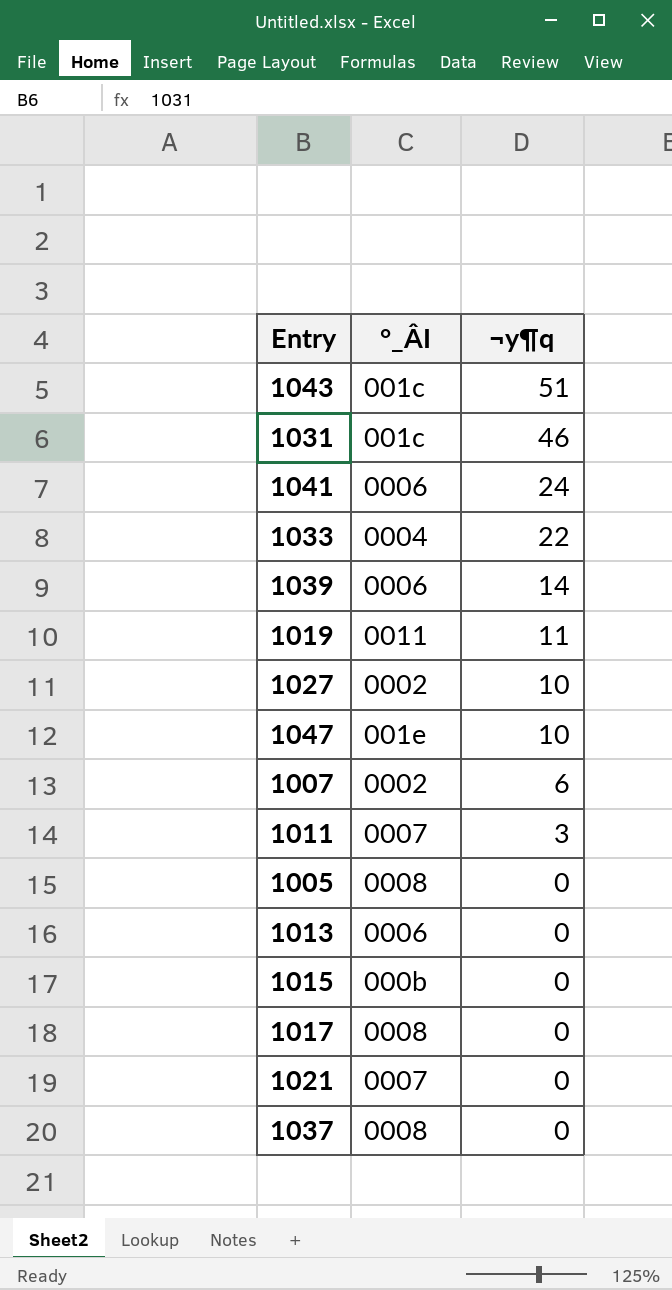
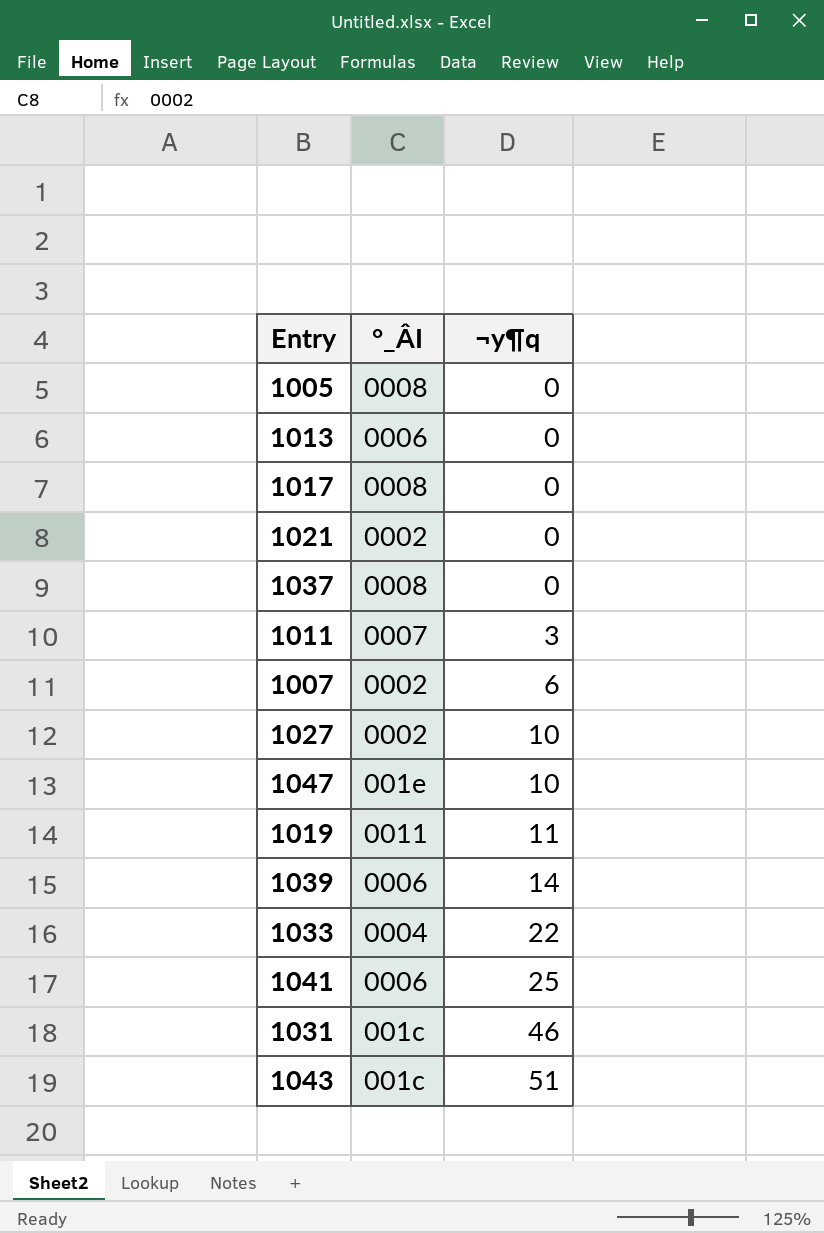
row order: ¬y¶q descending -> ¬y¶q ascending
row 1015: 000b | 0 -> none
1021 | °_ÂI: 0007 -> 0002
1041 | ¬y¶q: 24 -> 25

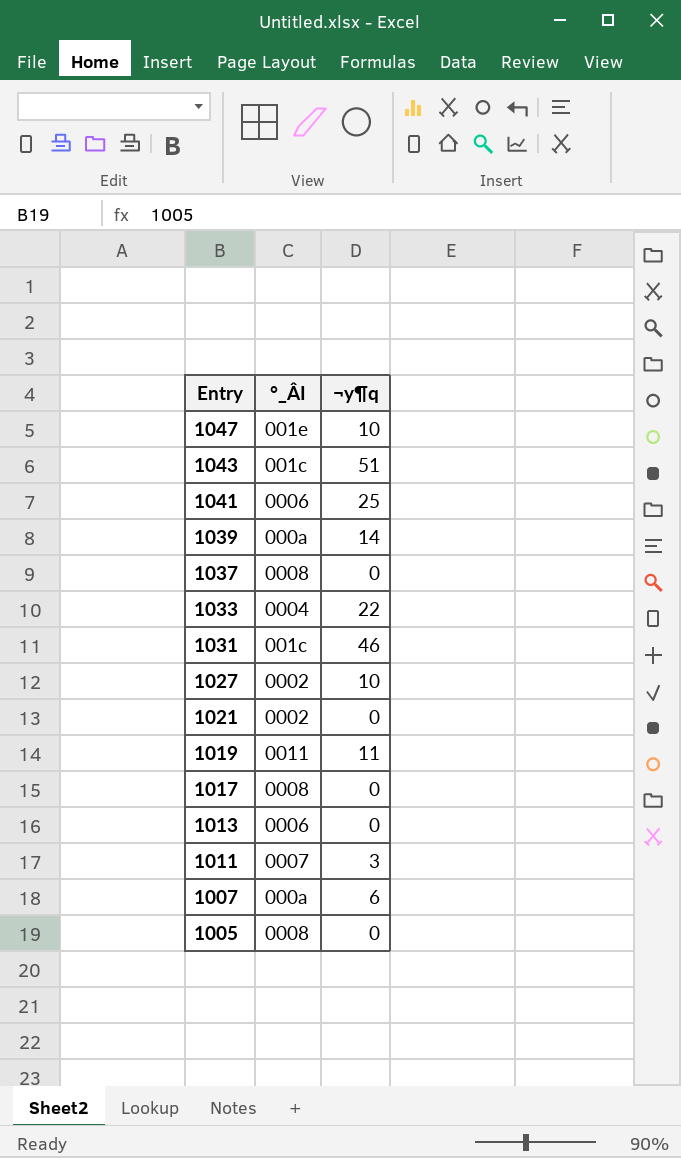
row order: ¬y¶q ascending -> Entry descending
1039 | °_ÂI: 0006 -> 000a
1007 | °_ÂI: 0002 -> 000a

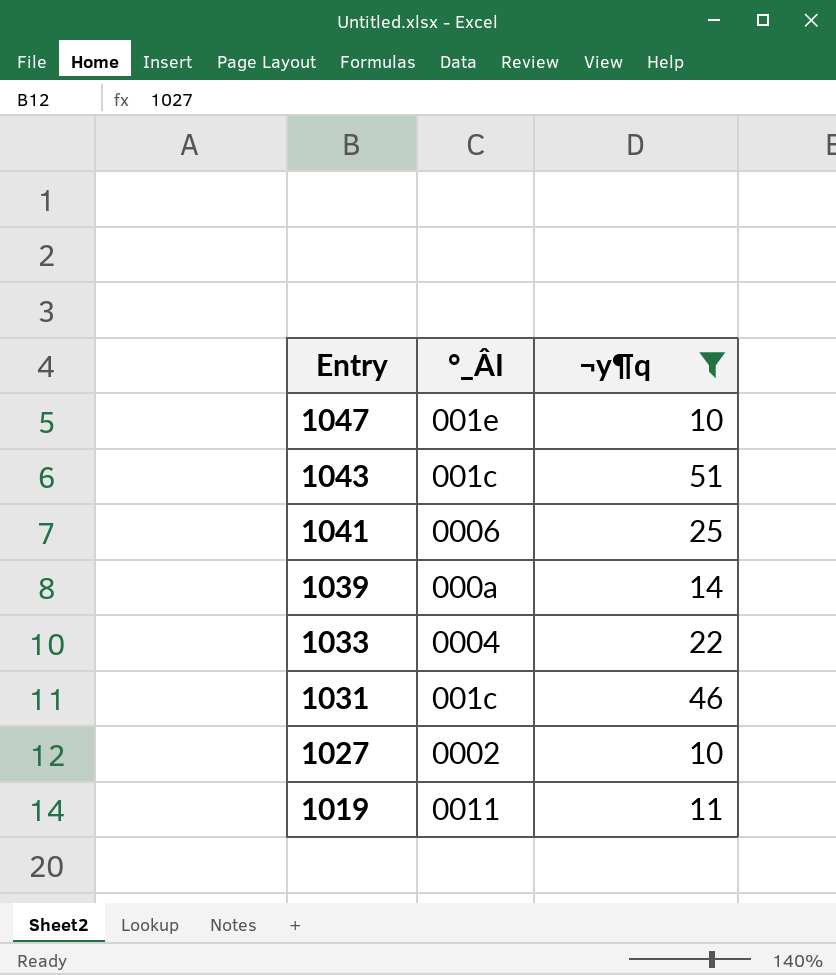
filter: none -> ¬y¶q >= 10

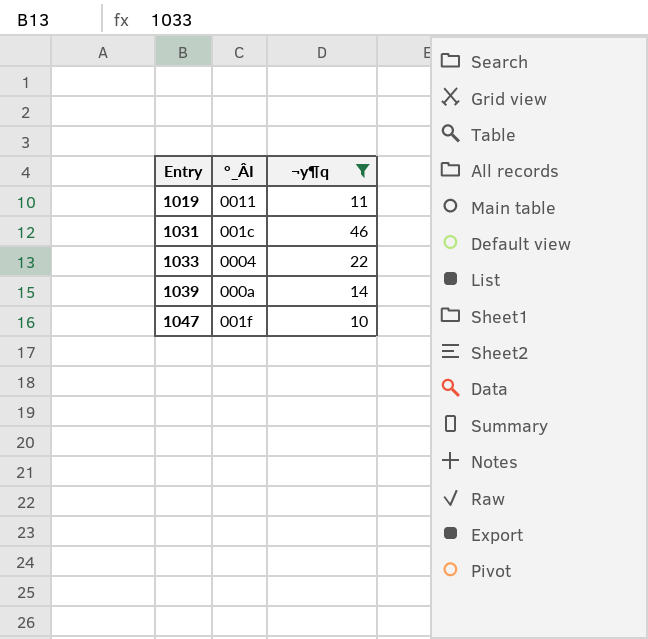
row order: Entry descending -> Entry ascending
row 1043: 001c | 51 -> none
row 1041: 0006 | 25 -> none
row 1027: 0002 | 10 -> none
1047 | °_ÂI: 001e -> 001f

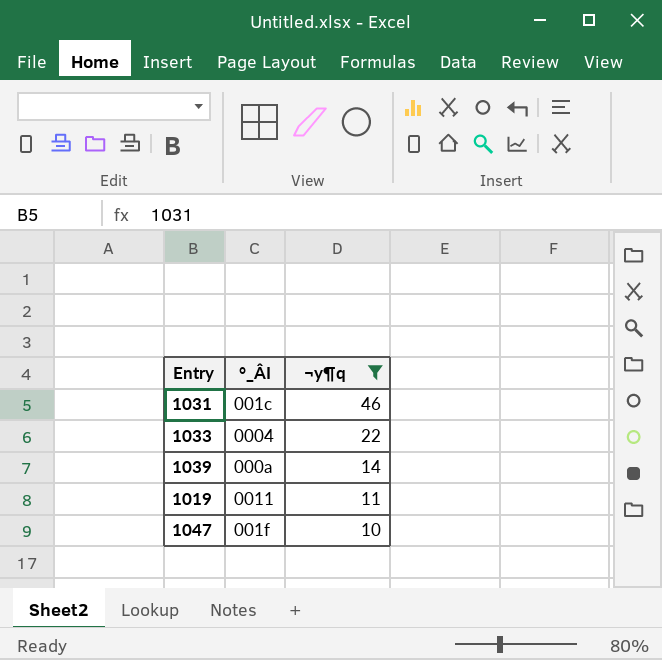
row order: Entry ascending -> ¬y¶q descending

